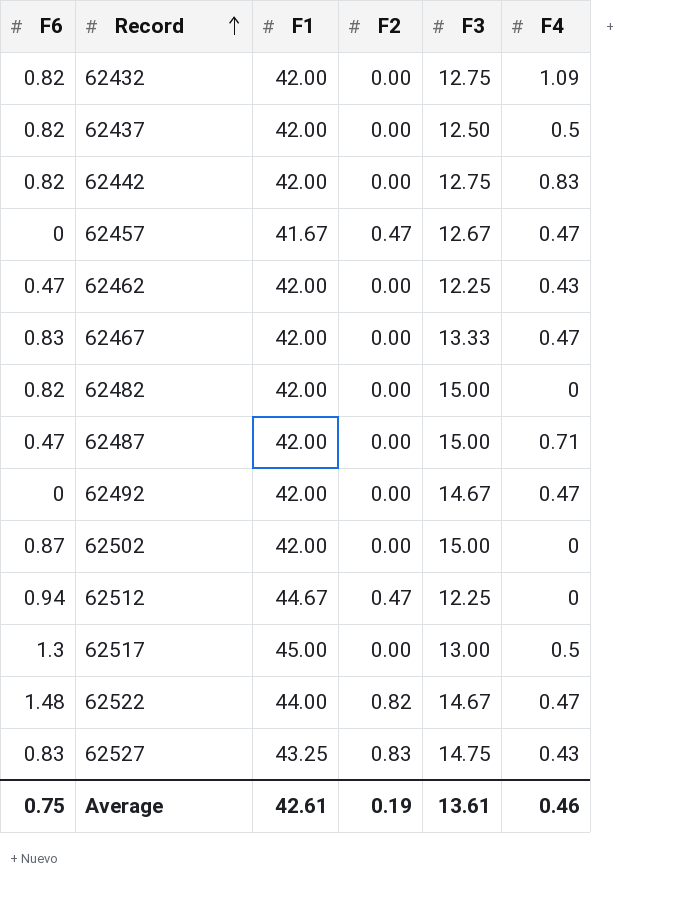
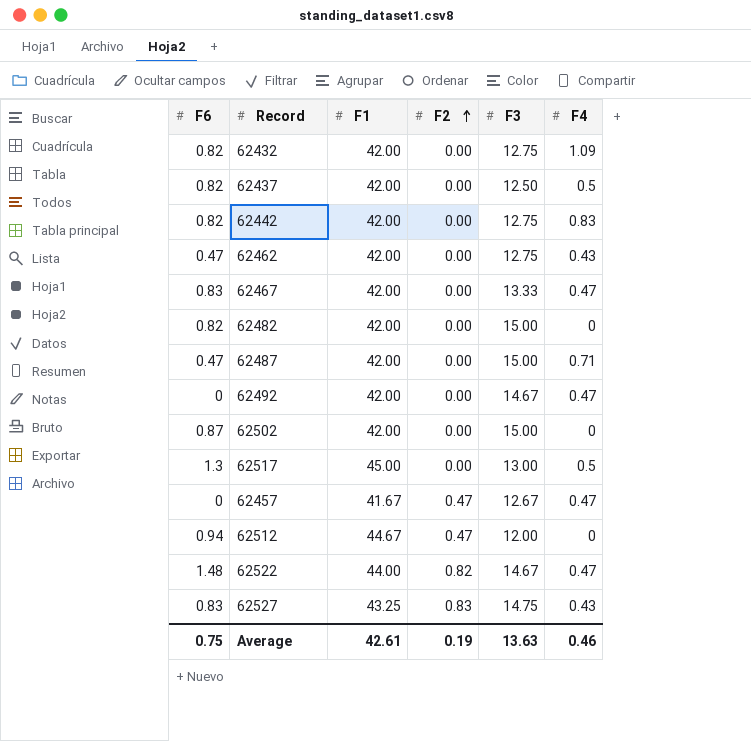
row order: Record ascending -> F2 ascending
62462 | F3: 12.25 -> 12.75
62512 | F3: 12.25 -> 12.00
Average | F3: 13.61 -> 13.63

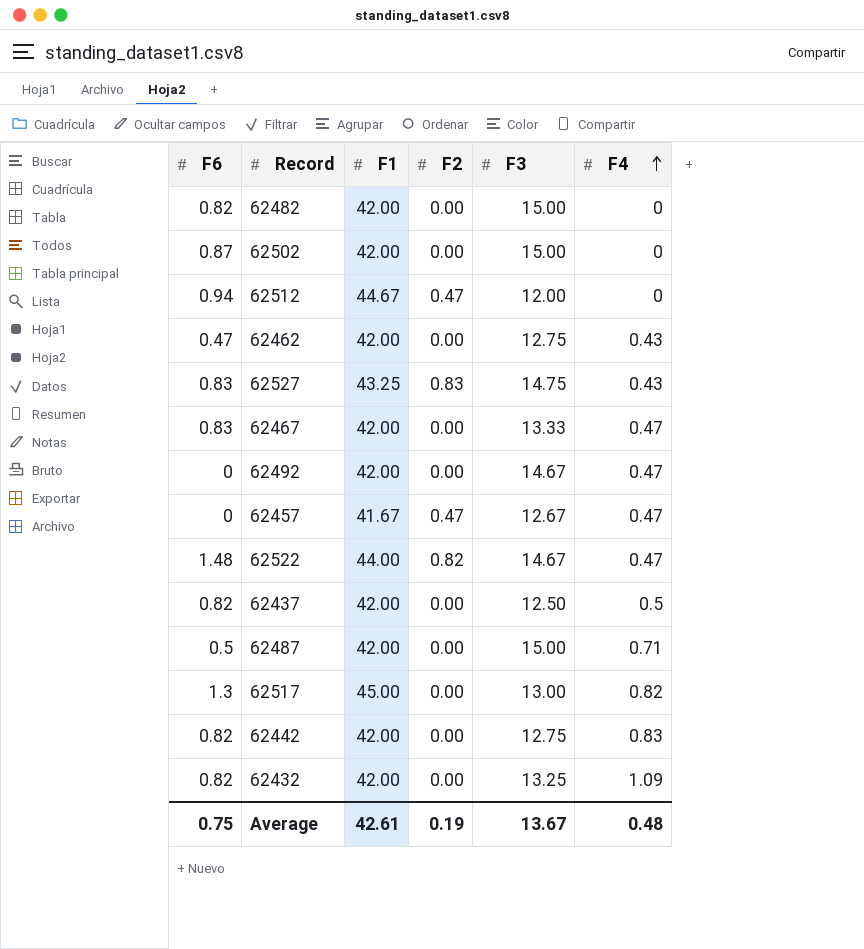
row order: F2 ascending -> F4 ascending
62487 | F6: 0.47 -> 0.5
62517 | F4: 0.5 -> 0.82
62432 | F3: 12.75 -> 13.25
Average | F3: 13.63 -> 13.67
Average | F4: 0.46 -> 0.48

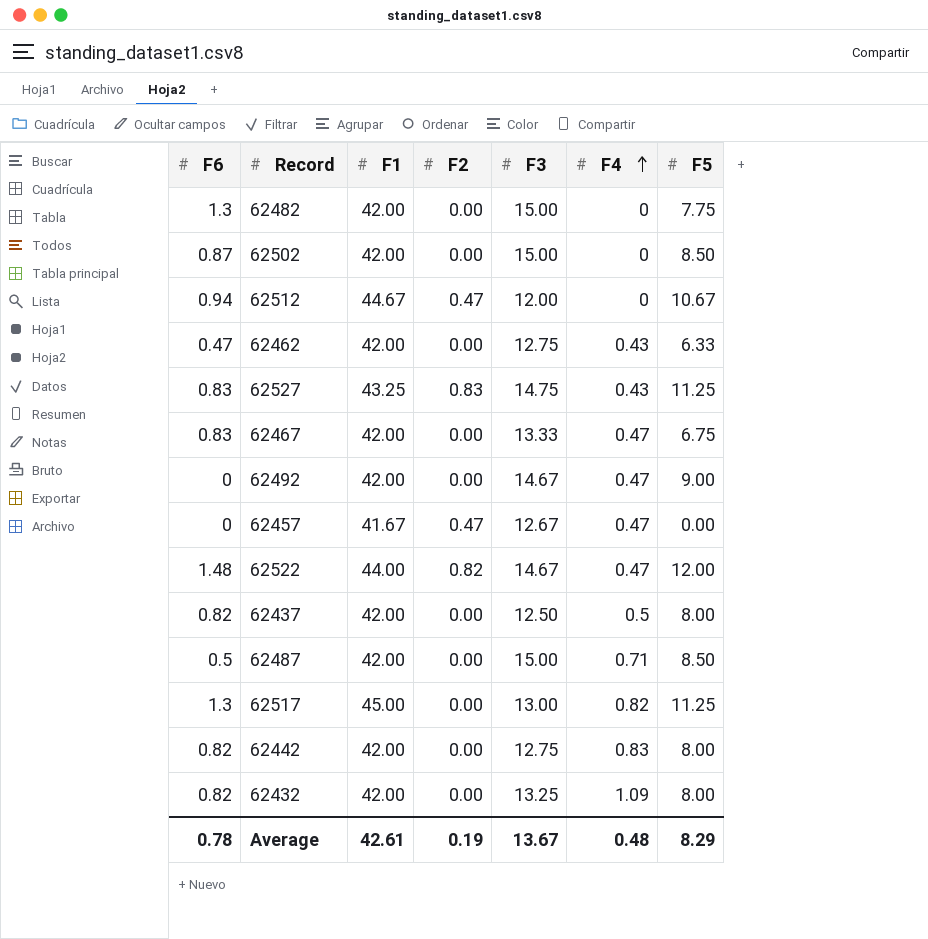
column F5 | position: none -> 7
62482 | F6: 0.82 -> 1.3
Average | F6: 0.75 -> 0.78

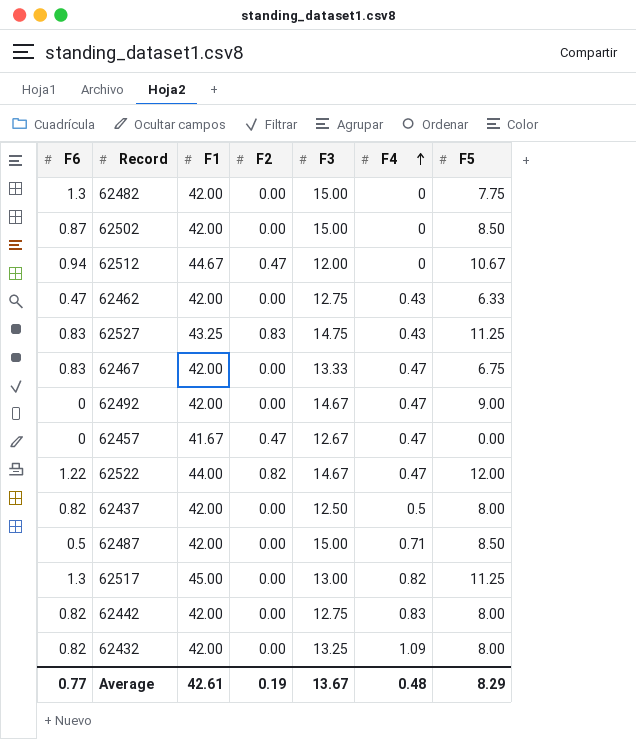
62522 | F6: 1.48 -> 1.22
Average | F6: 0.78 -> 0.77

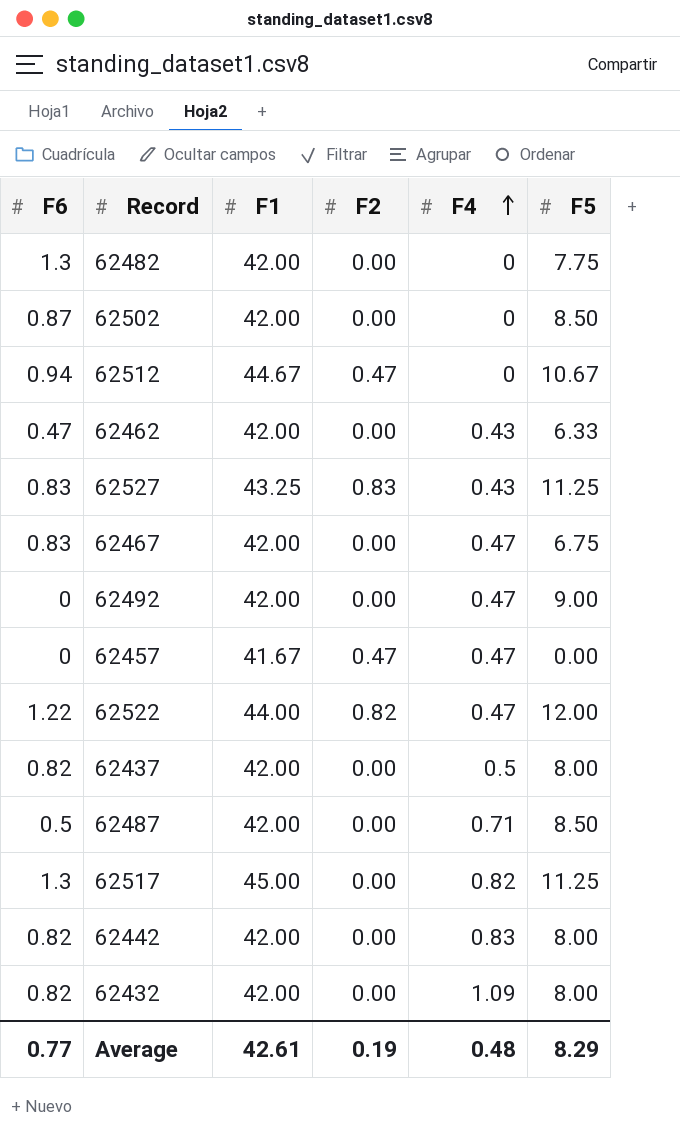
column F3 | position: 5 -> none

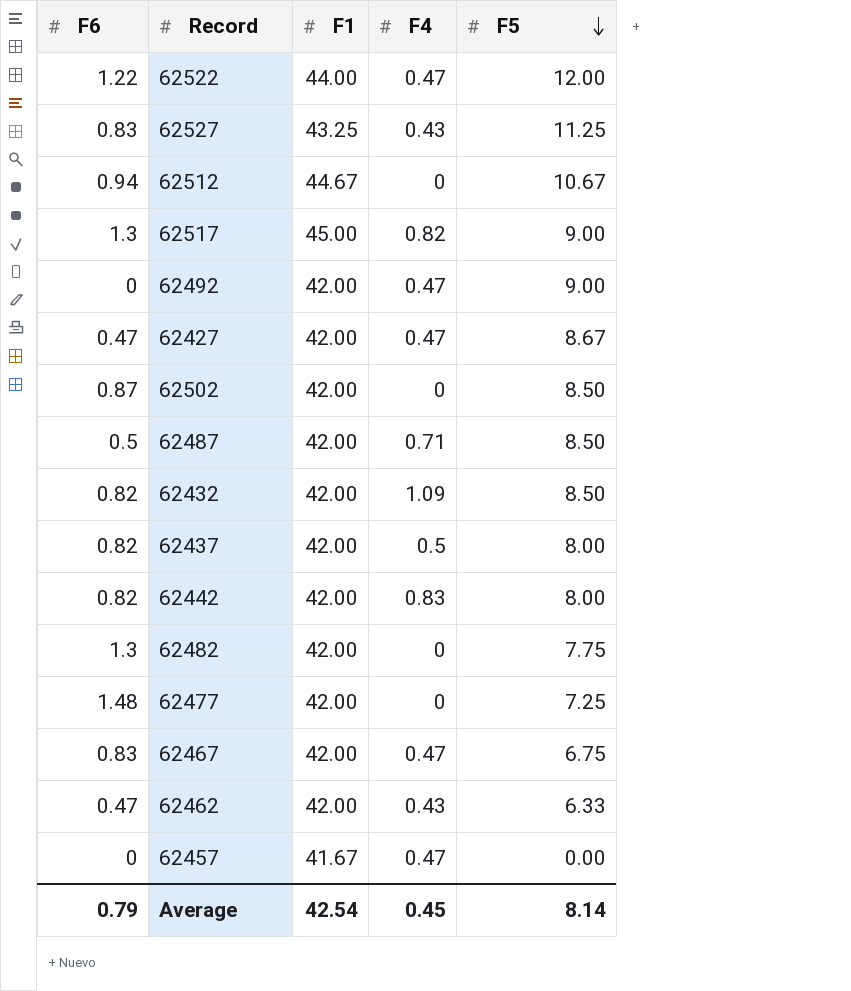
row order: F4 ascending -> F5 descending
column F2 | position: 4 -> none
62517 | F5: 11.25 -> 9.00
row 62427: none -> 0.47 | 42.00 | 0.47 | 8.67
62432 | F5: 8.00 -> 8.50
row 62477: none -> 1.48 | 42.00 | 0 | 7.25
Average | F6: 0.77 -> 0.79
Average | F1: 42.61 -> 42.54
Average | F4: 0.48 -> 0.45
Average | F5: 8.29 -> 8.14

